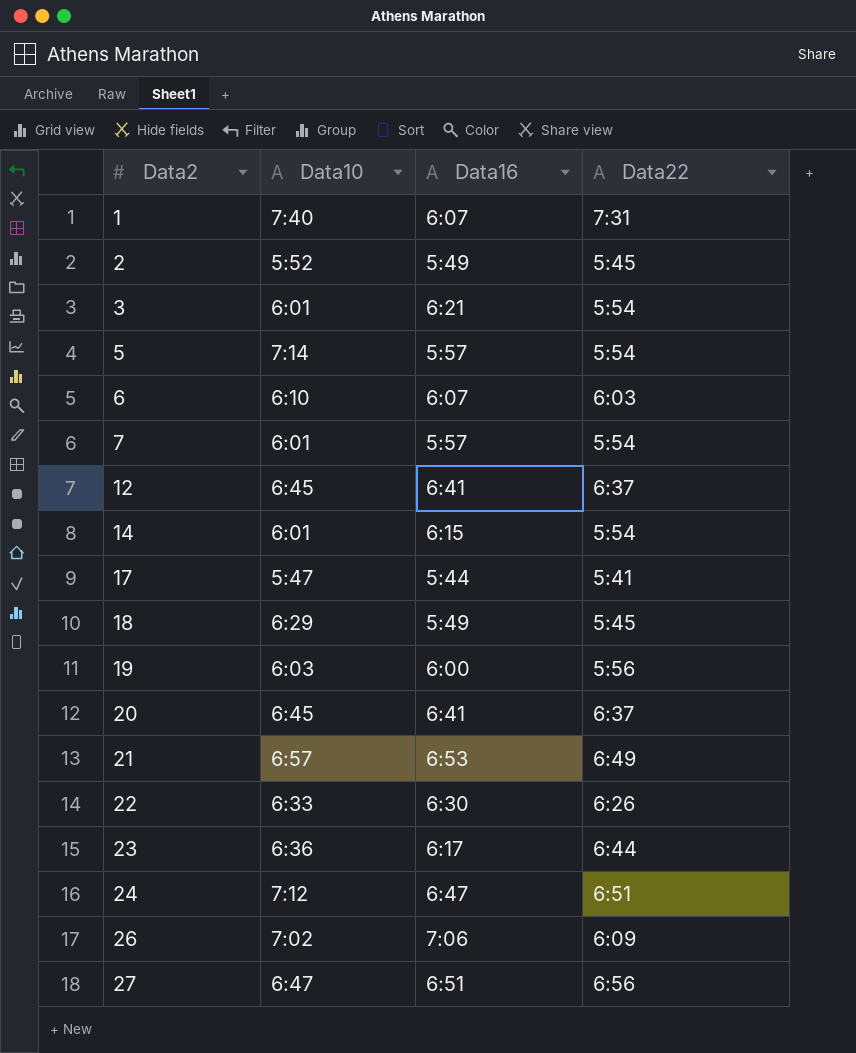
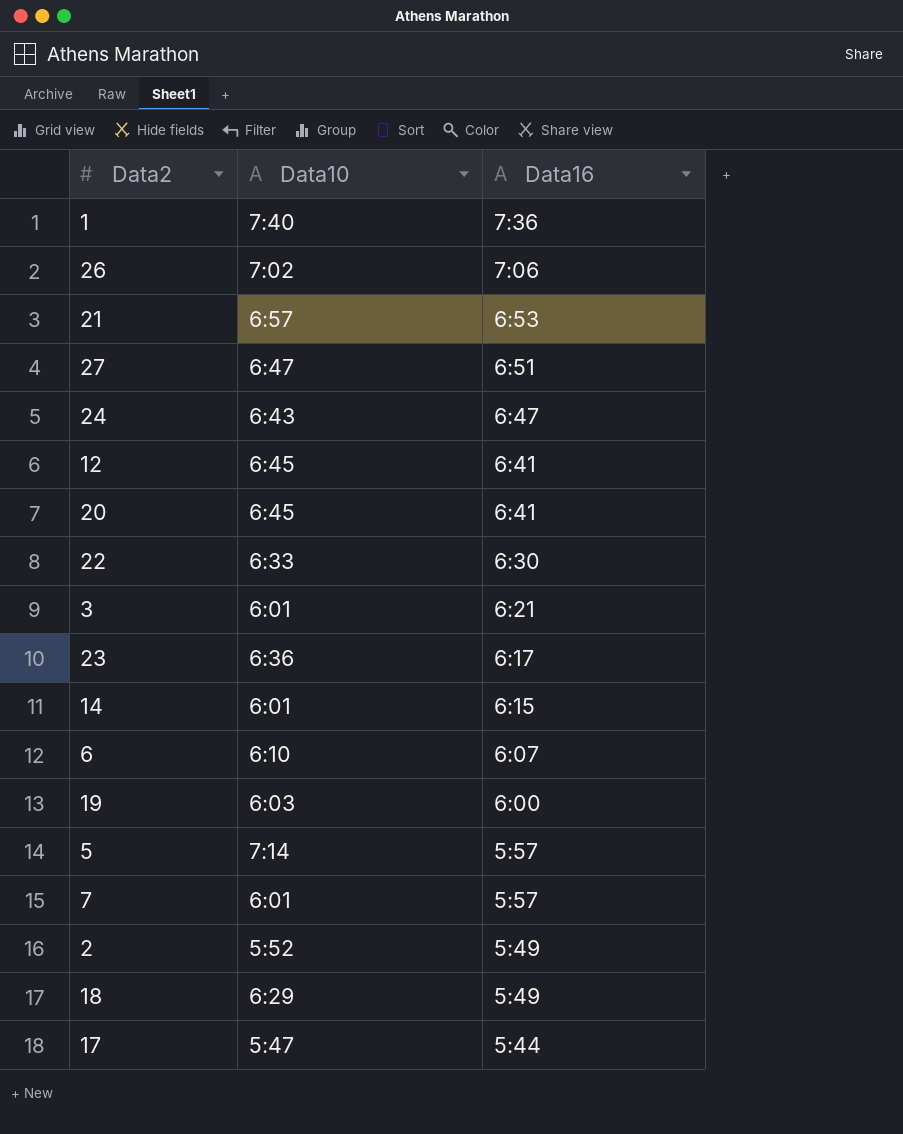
row order: Data2 ascending -> Data16 descending
column Data22 | position: 4 -> none
1 | Data16: 6:07 -> 7:36
24 | Data10: 7:12 -> 6:43

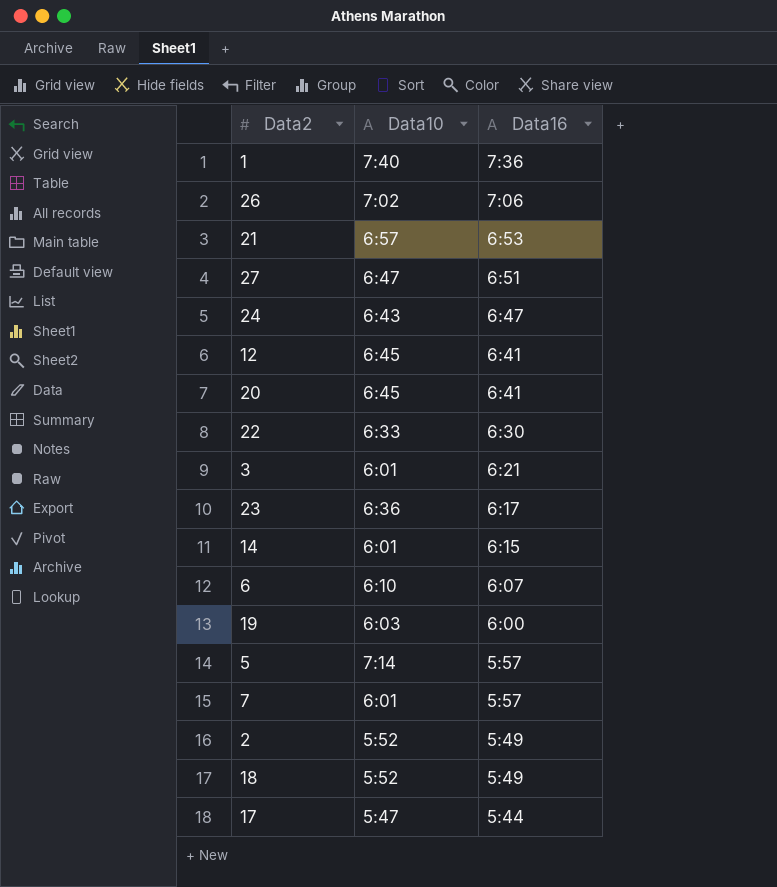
18 | Data10: 6:29 -> 5:52

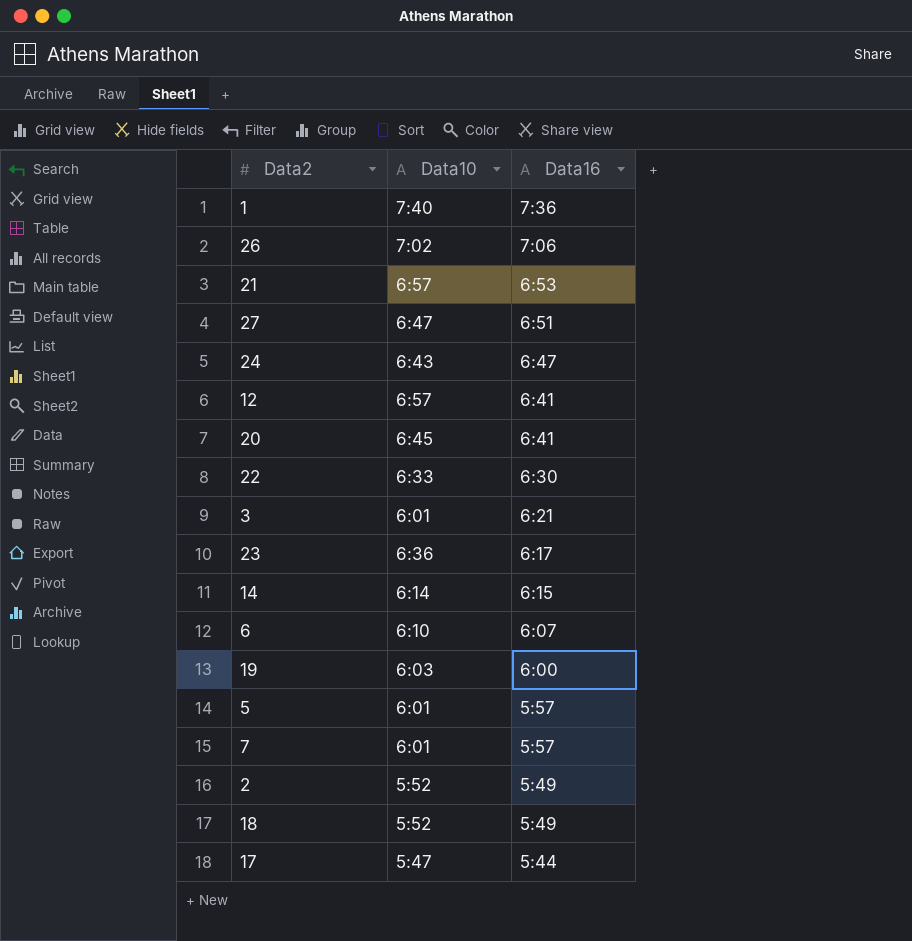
12 | Data10: 6:45 -> 6:57
14 | Data10: 6:01 -> 6:14
5 | Data10: 7:14 -> 6:01

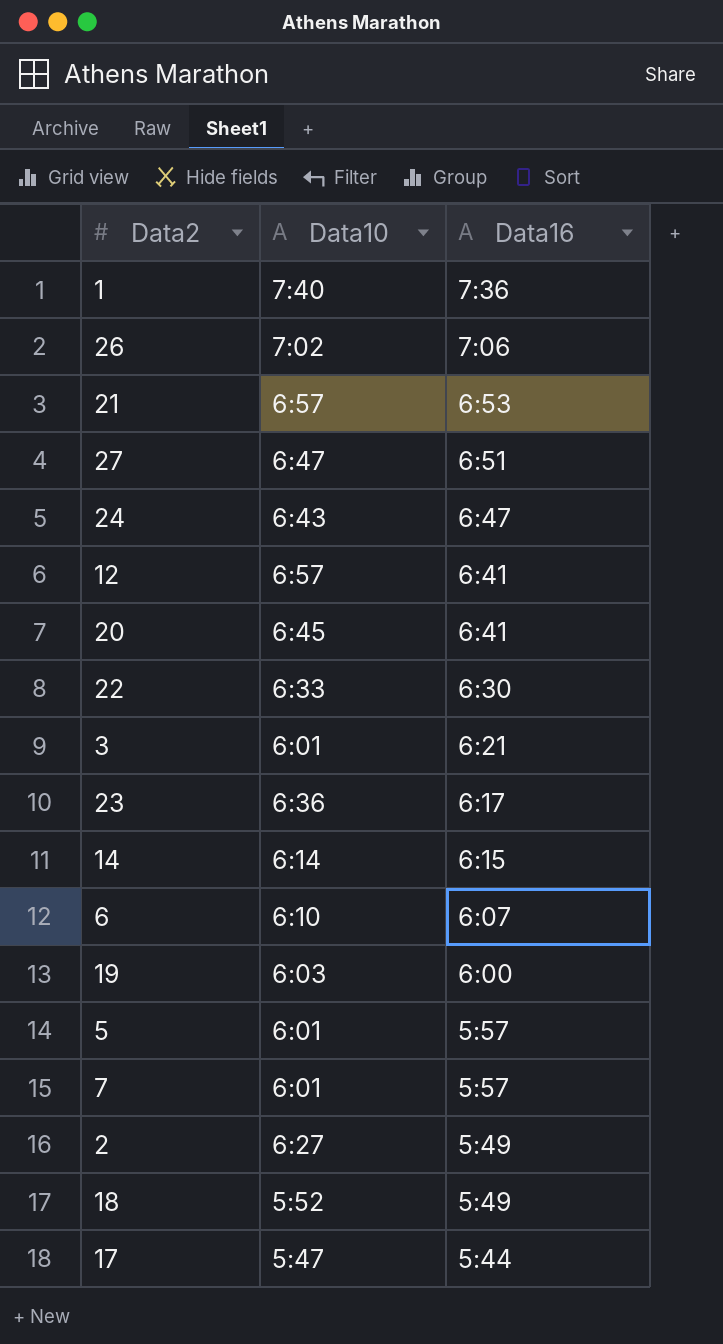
2 | Data10: 5:52 -> 6:27

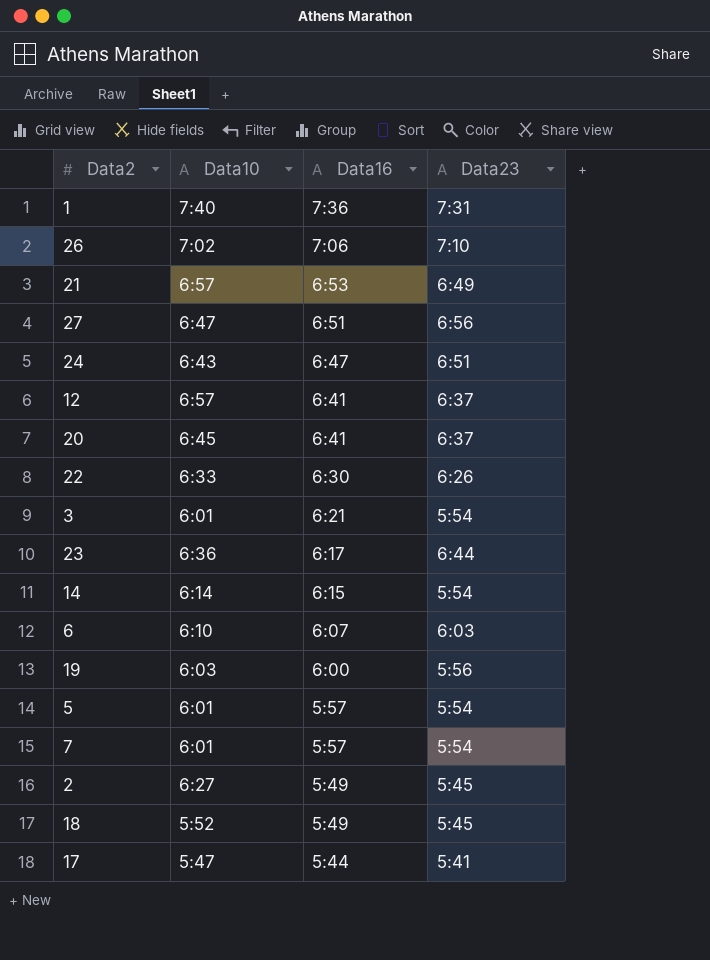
column Data23 | position: none -> 4

